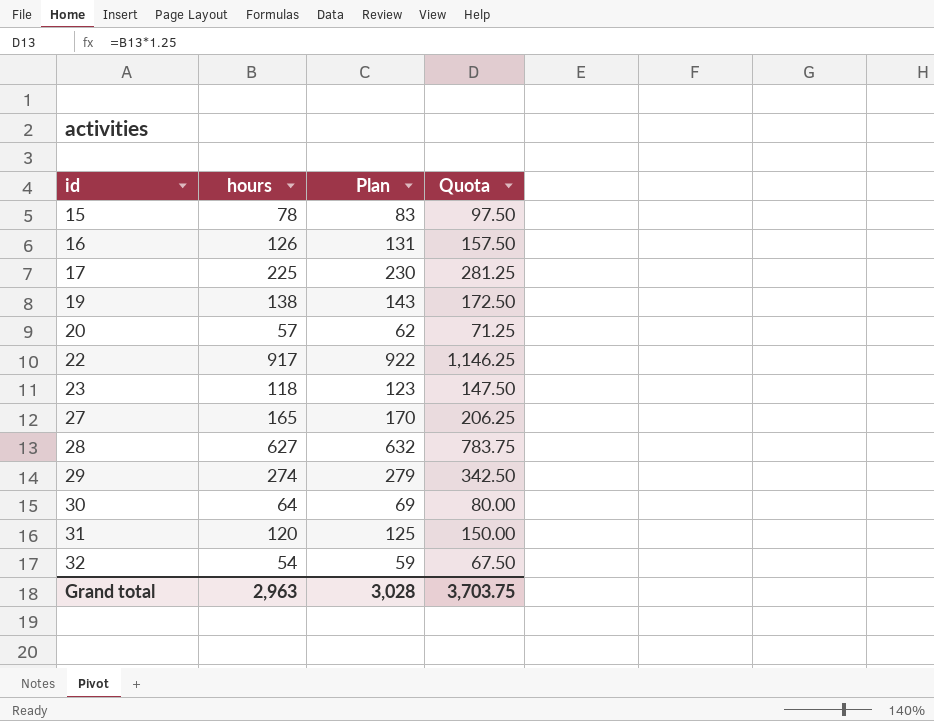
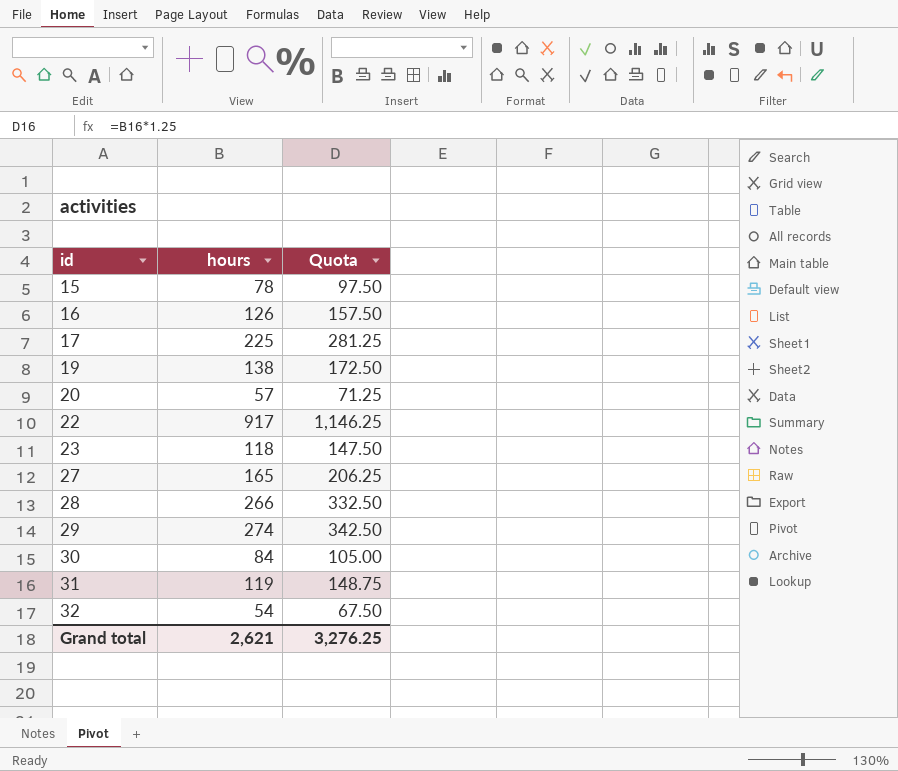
column Plan | formula: [hours] + 5 -> none
28 | hours: 627 -> 266
28 | Quota: 783.75 -> 332.50
30 | hours: 64 -> 84
30 | Quota: 80.00 -> 105.00
31 | hours: 120 -> 119
31 | Quota: 150.00 -> 148.75
Grand total | hours: 2,963 -> 2,621
Grand total | Quota: 3,703.75 -> 3,276.25

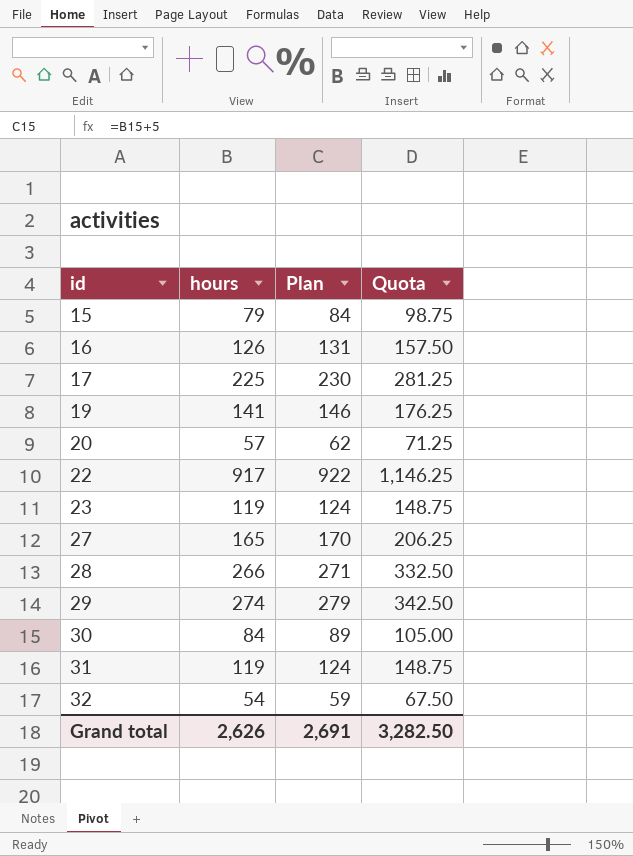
column Plan | formula: none -> [hours] + 5
15 | hours: 78 -> 79
15 | Quota: 97.50 -> 98.75
19 | hours: 138 -> 141
19 | Quota: 172.50 -> 176.25
23 | hours: 118 -> 119
23 | Quota: 147.50 -> 148.75
Grand total | hours: 2,621 -> 2,626
Grand total | Quota: 3,276.25 -> 3,282.50

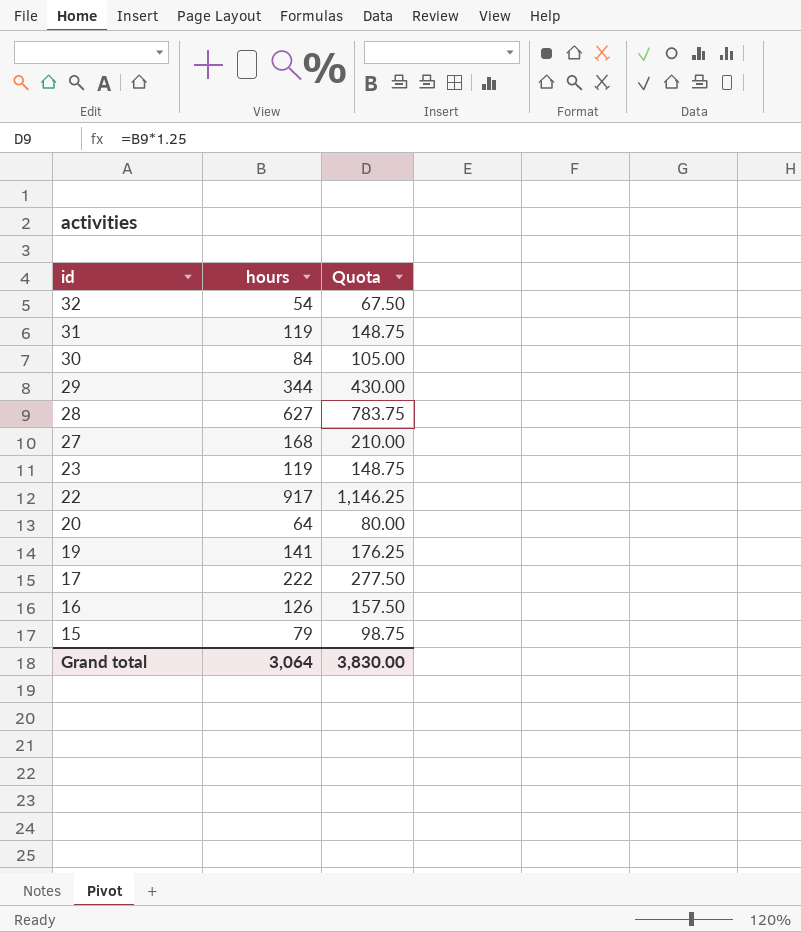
row order: id ascending -> id descending
column Plan | formula: [hours] + 5 -> none
29 | hours: 274 -> 344
29 | Quota: 342.50 -> 430.00
28 | hours: 266 -> 627
28 | Quota: 332.50 -> 783.75
27 | hours: 165 -> 168
27 | Quota: 206.25 -> 210.00
20 | hours: 57 -> 64
20 | Quota: 71.25 -> 80.00
17 | hours: 225 -> 222
17 | Quota: 281.25 -> 277.50
Grand total | hours: 2,626 -> 3,064
Grand total | Quota: 3,282.50 -> 3,830.00

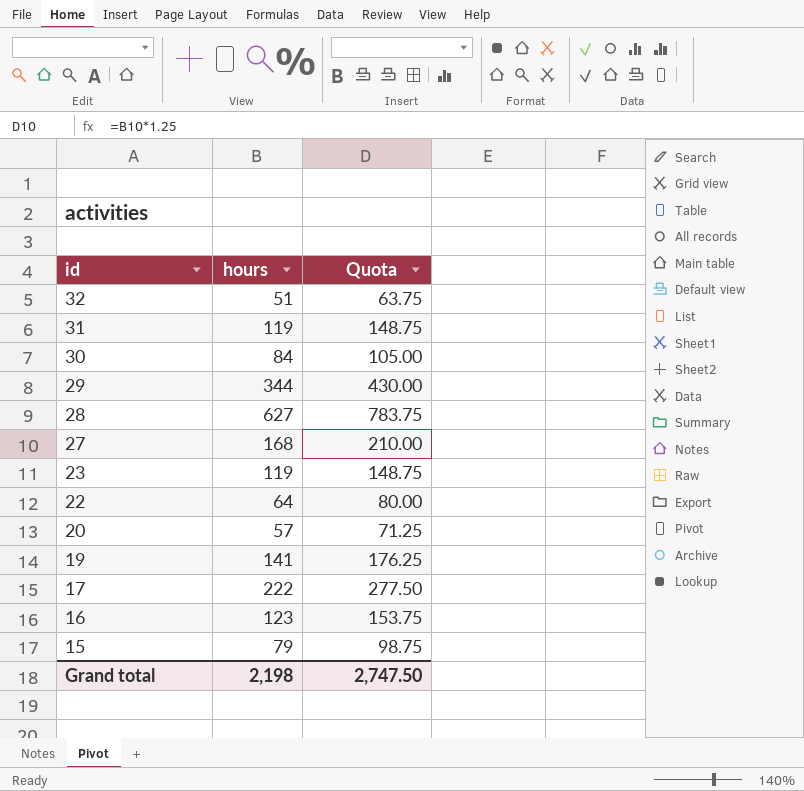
32 | hours: 54 -> 51
32 | Quota: 67.50 -> 63.75
22 | hours: 917 -> 64
22 | Quota: 1,146.25 -> 80.00
20 | hours: 64 -> 57
20 | Quota: 80.00 -> 71.25
16 | hours: 126 -> 123
16 | Quota: 157.50 -> 153.75
Grand total | hours: 3,064 -> 2,198
Grand total | Quota: 3,830.00 -> 2,747.50

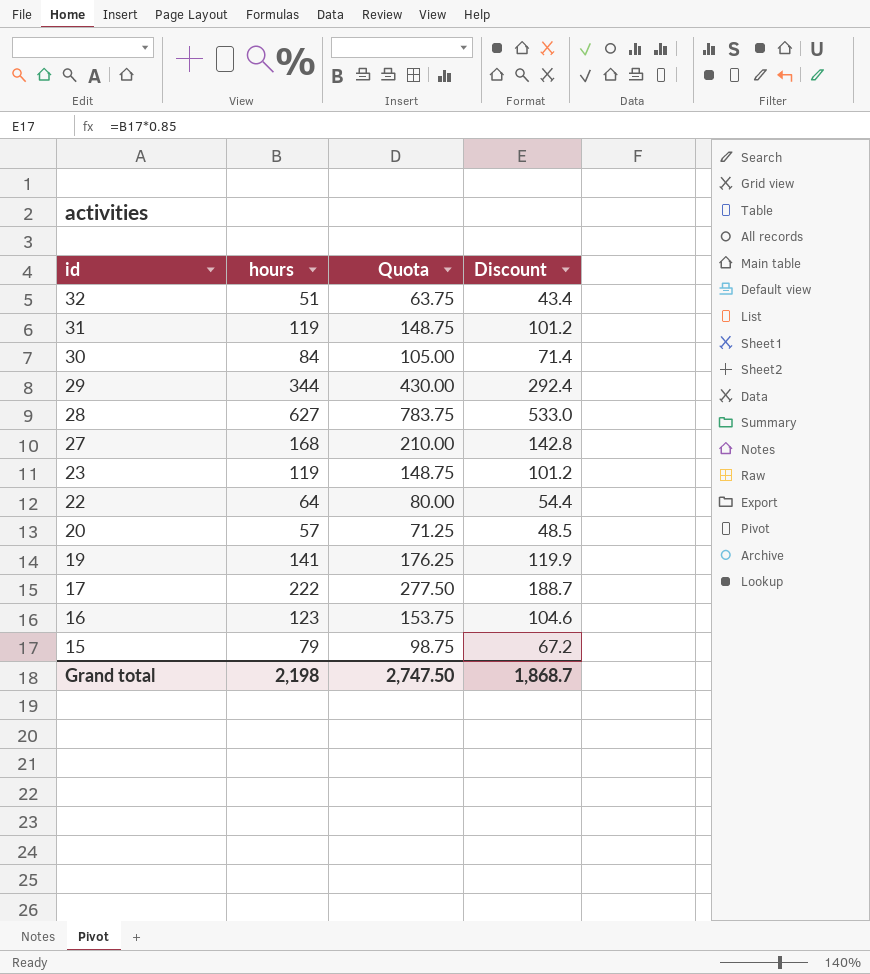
column Discount | formula: none -> [hours] * 0.85

